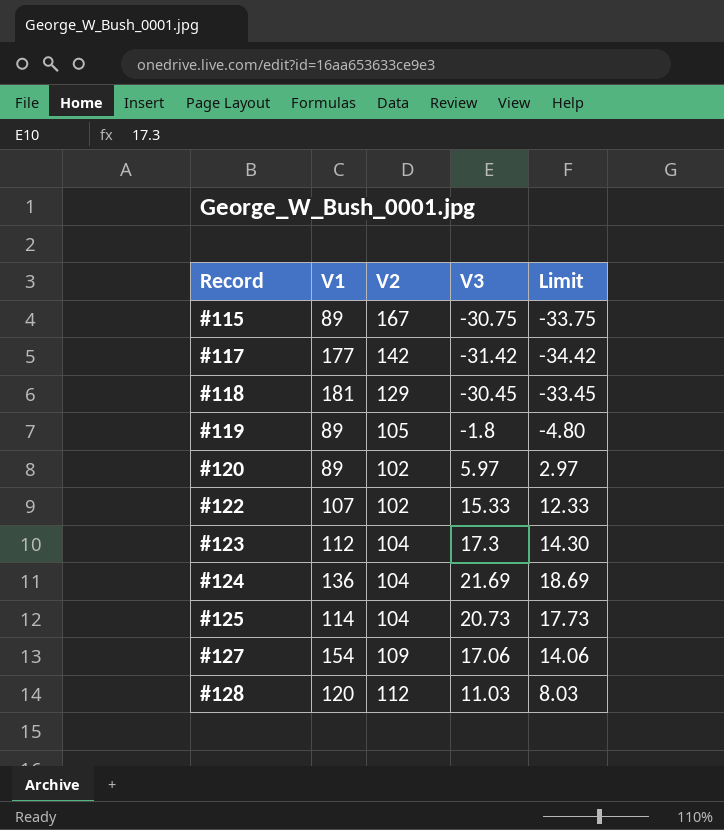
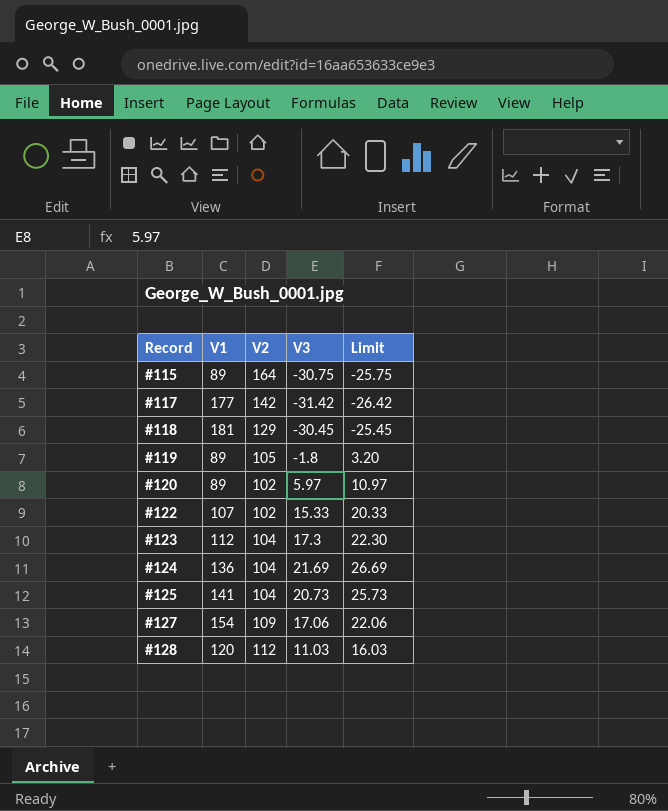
column Limit | formula: [V3] - 3 -> [V3] + 5
#115 | V2: 167 -> 164
#125 | V1: 114 -> 141

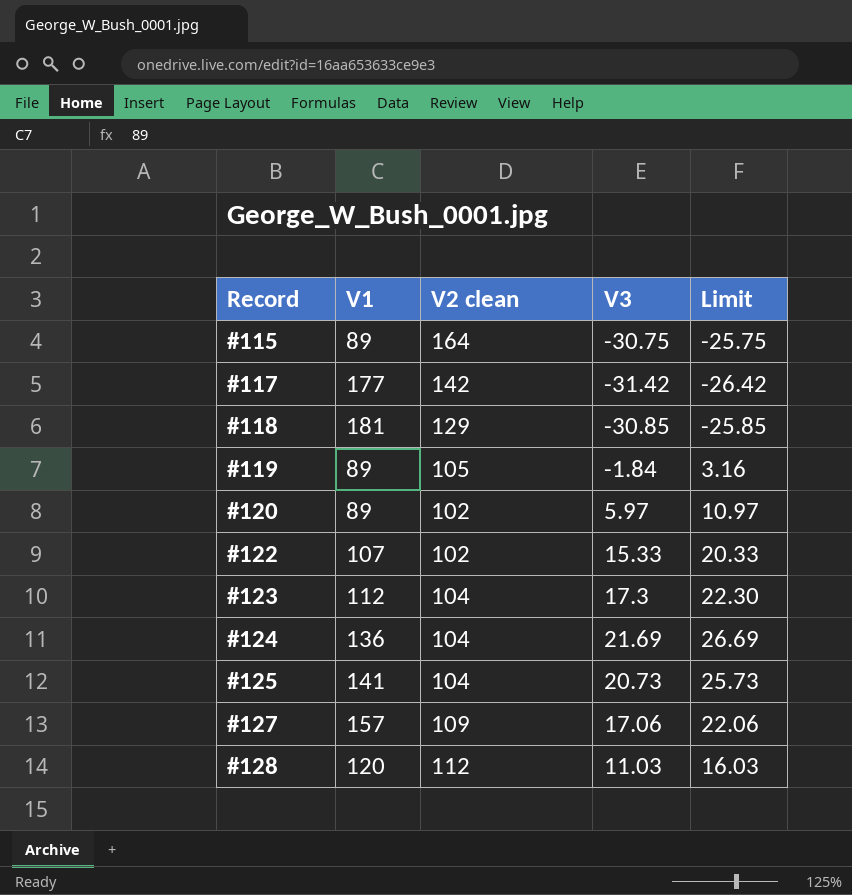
column name: V2 -> V2 clean
#118 | V3: -30.45 -> -30.85
#118 | Limit: -25.45 -> -25.85
#119 | V3: -1.8 -> -1.84
#119 | Limit: 3.20 -> 3.16
#127 | V1: 154 -> 157

